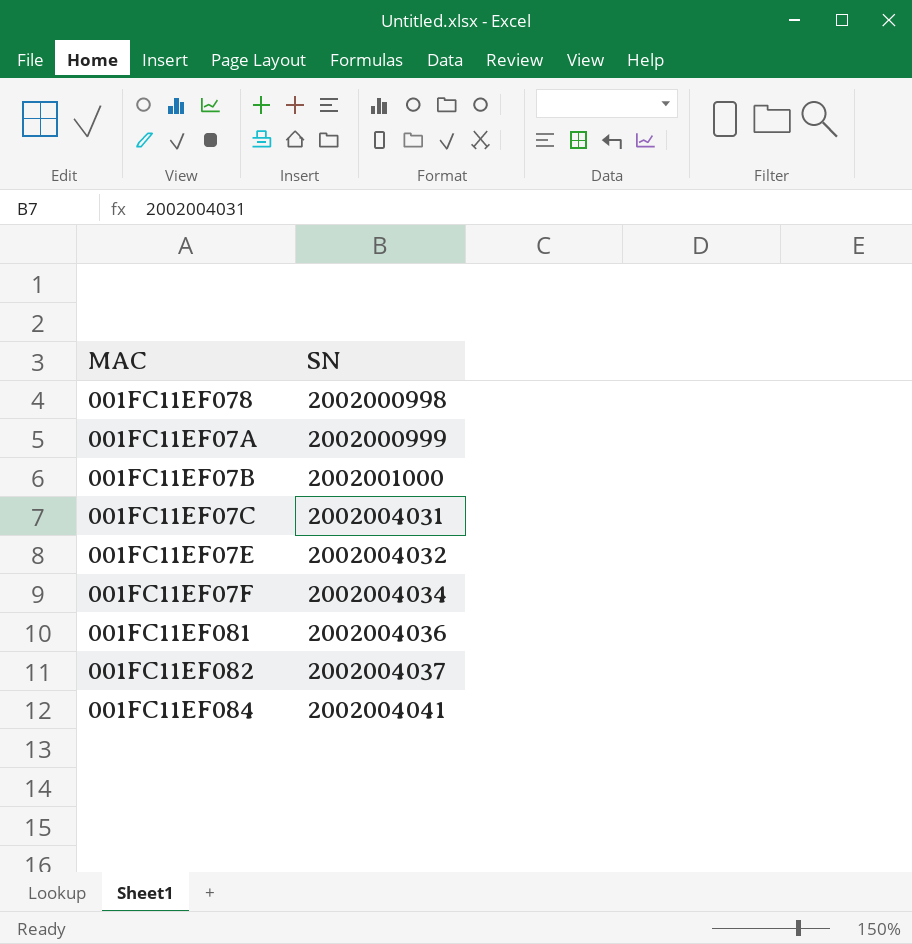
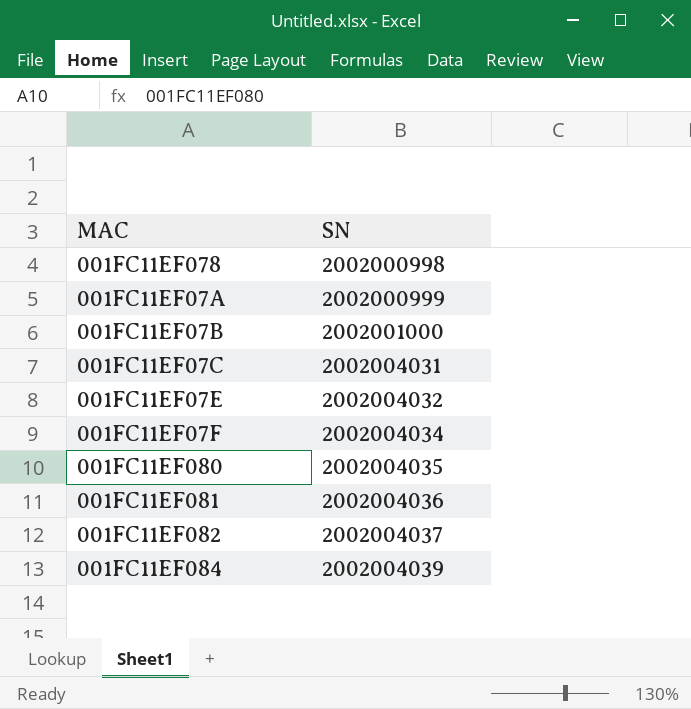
row 001FC11EF080: none -> 2002004035
001FC11EF084 | SN: 2002004041 -> 2002004039

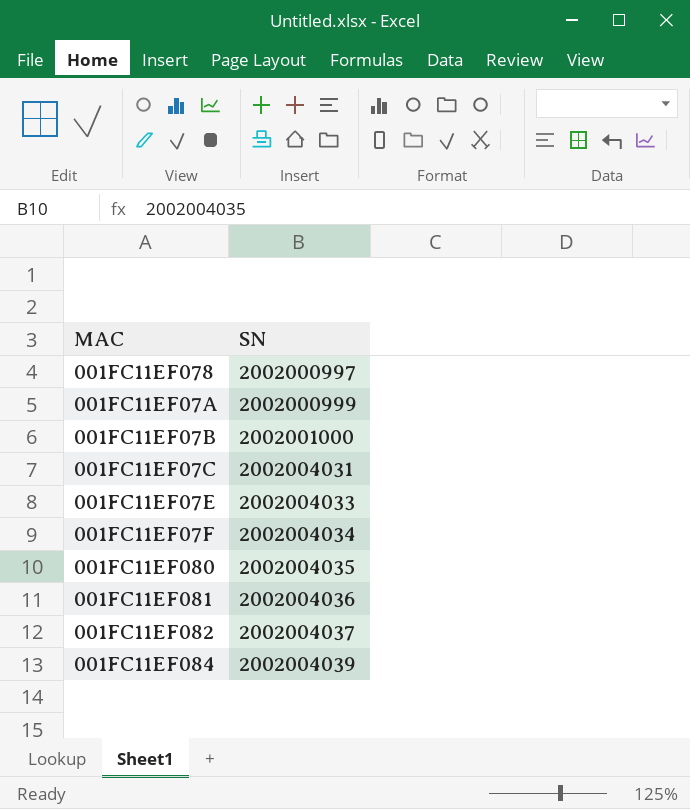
001FC11EF078 | SN: 2002000998 -> 2002000997
001FC11EF07E | SN: 2002004032 -> 2002004033

